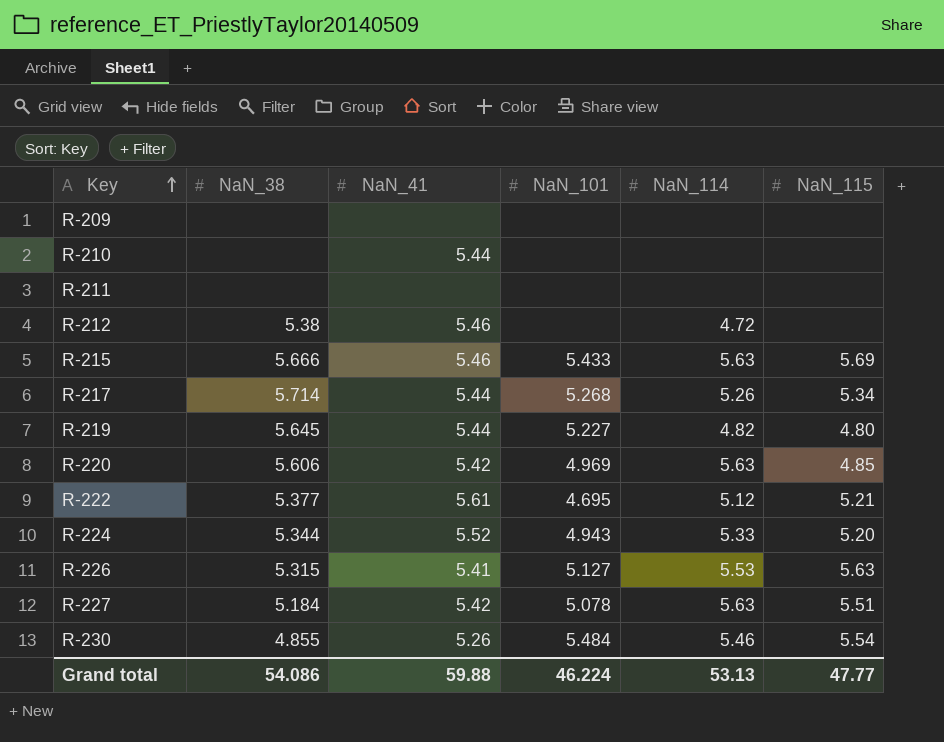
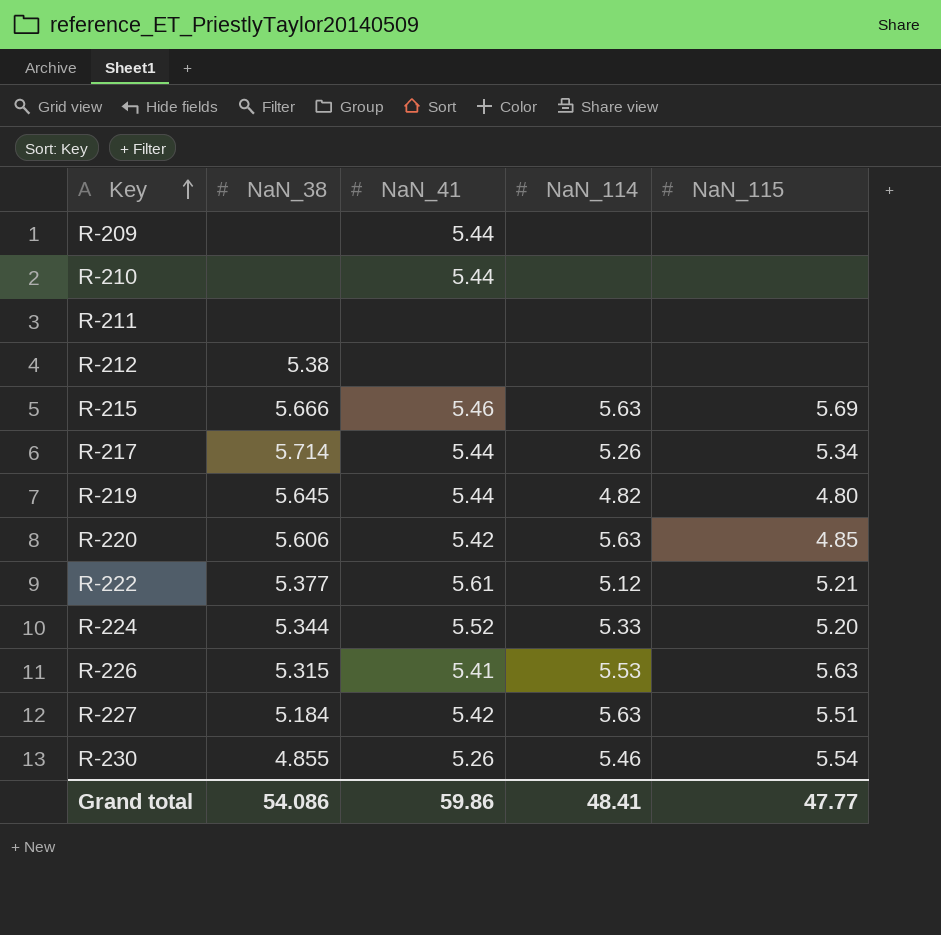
column NaN_101 | position: 4 -> none
R-209 | NaN_41: none -> 5.44
R-212 | NaN_41: 5.46 -> none
R-212 | NaN_114: 4.72 -> none
Grand total | NaN_41: 59.88 -> 59.86
Grand total | NaN_114: 53.13 -> 48.41

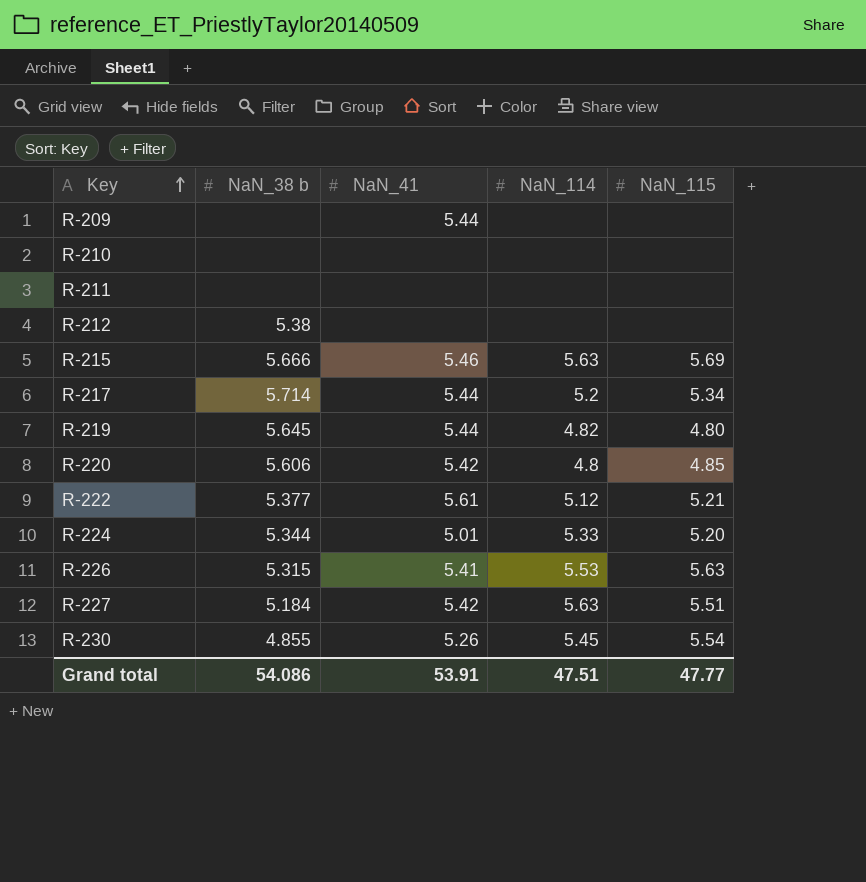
column name: NaN_38 -> NaN_38 b
R-210 | NaN_41: 5.44 -> none
R-217 | NaN_114: 5.26 -> 5.2
R-220 | NaN_114: 5.63 -> 4.8
R-224 | NaN_41: 5.52 -> 5.01
R-230 | NaN_114: 5.46 -> 5.45
Grand total | NaN_41: 59.86 -> 53.91
Grand total | NaN_114: 48.41 -> 47.51

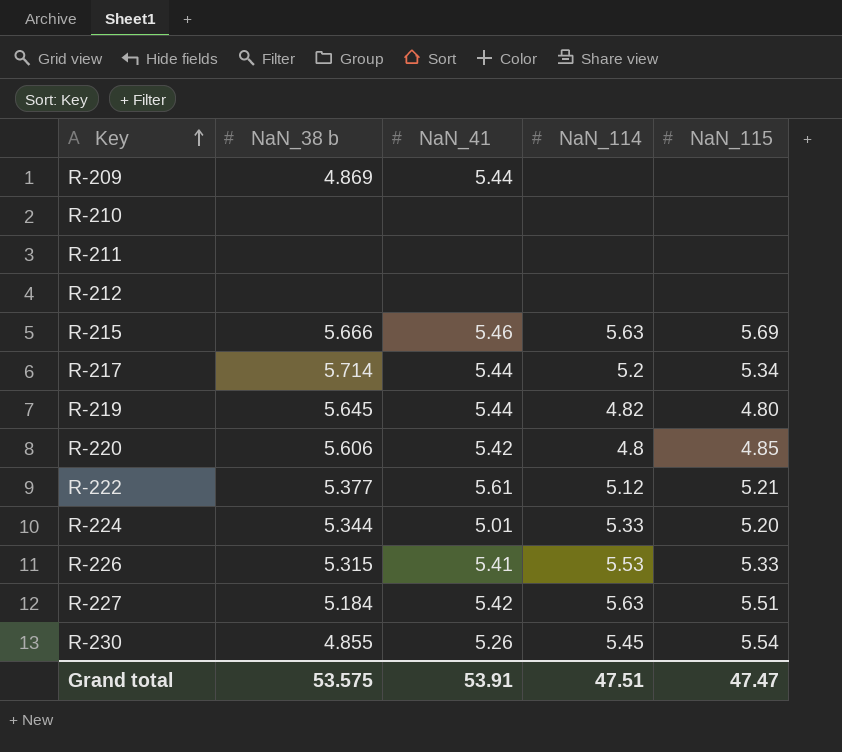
R-209 | NaN_38 b: none -> 4.869
R-212 | NaN_38 b: 5.38 -> none
R-226 | NaN_115: 5.63 -> 5.33
Grand total | NaN_38 b: 54.086 -> 53.575
Grand total | NaN_115: 47.77 -> 47.47

